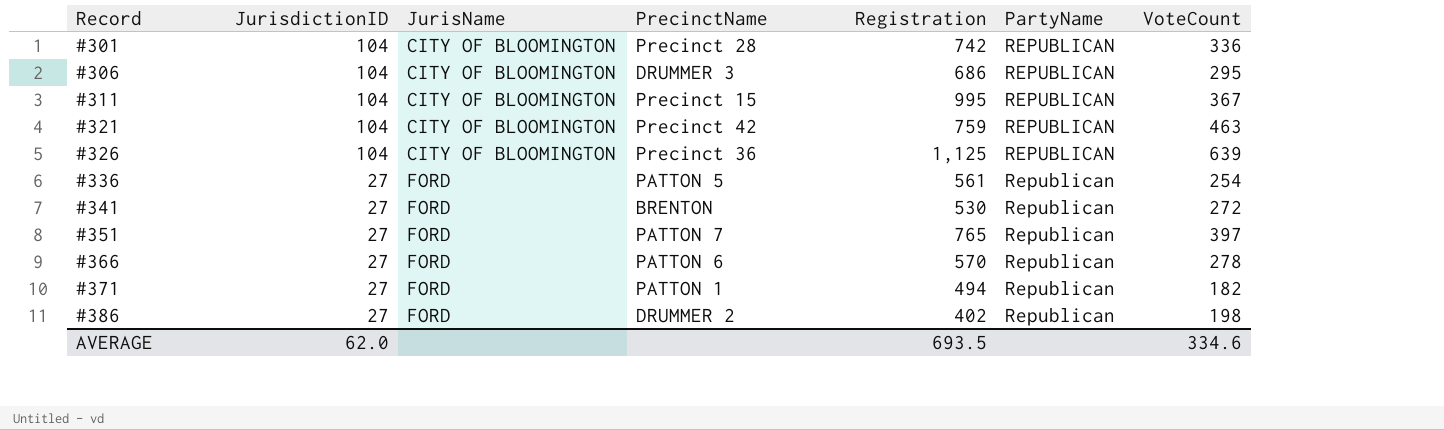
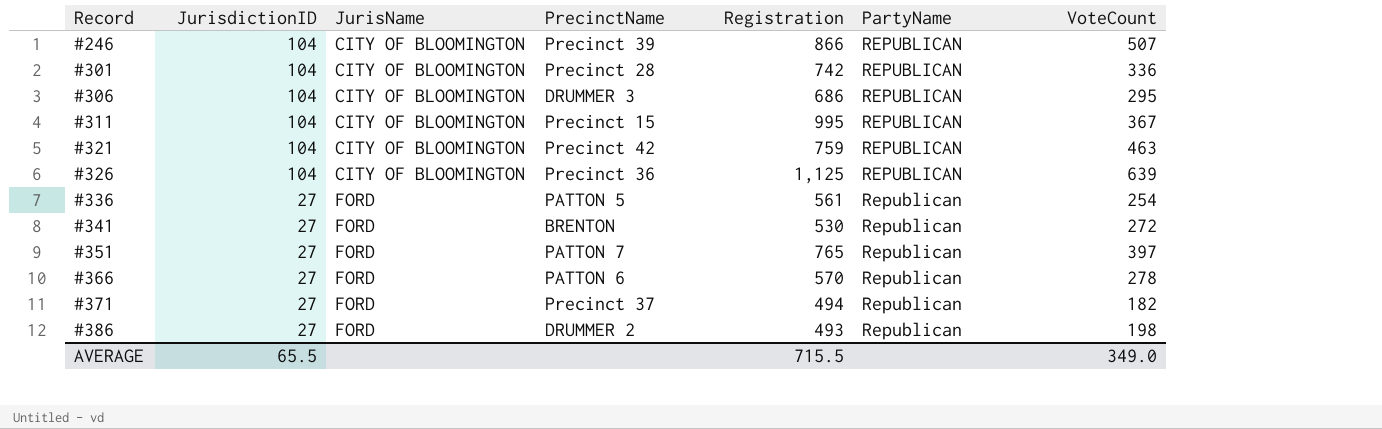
row #246: none -> 104 | CITY OF BLOOMINGTON | Precinct 39 | 866 | REPUBLICAN | 507
#371 | PrecinctName: PATTON 1 -> Precinct 37
#386 | Registration: 402 -> 493
AVERAGE | JurisdictionID: 62.0 -> 65.5
AVERAGE | Registration: 693.5 -> 715.5
AVERAGE | VoteCount: 334.6 -> 349.0

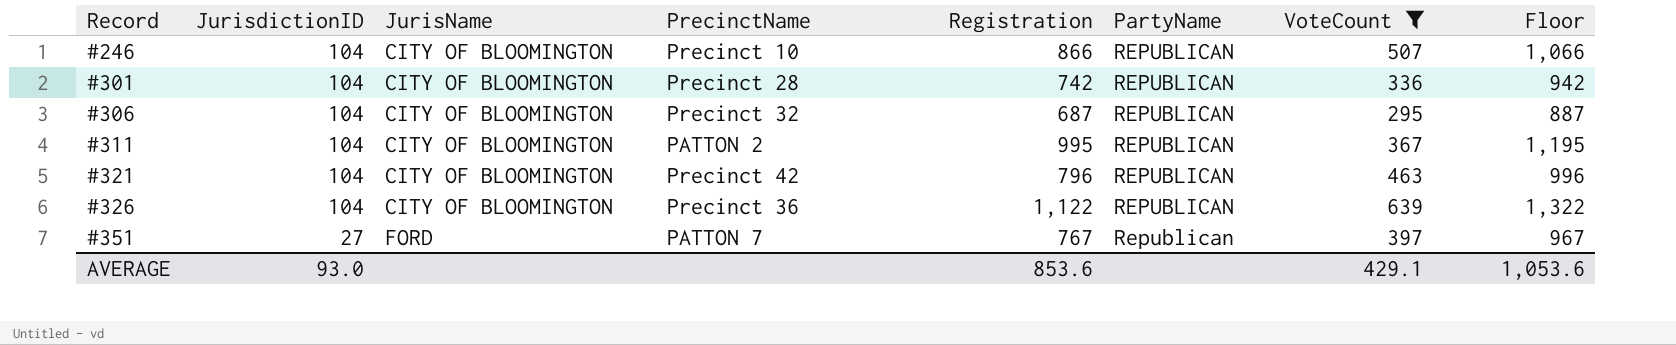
filter: none -> VoteCount >= 295
column Floor | formula: none -> [Registration] + 200
#246 | PrecinctName: Precinct 39 -> Precinct 10
#306 | PrecinctName: DRUMMER 3 -> Precinct 32
#306 | Registration: 686 -> 687
#311 | PrecinctName: Precinct 15 -> PATTON 2
#321 | Registration: 759 -> 796
#326 | Registration: 1,125 -> 1,122
#351 | Registration: 765 -> 767
AVERAGE | JurisdictionID: 65.5 -> 93.0
AVERAGE | Registration: 715.5 -> 853.6
AVERAGE | VoteCount: 349.0 -> 429.1

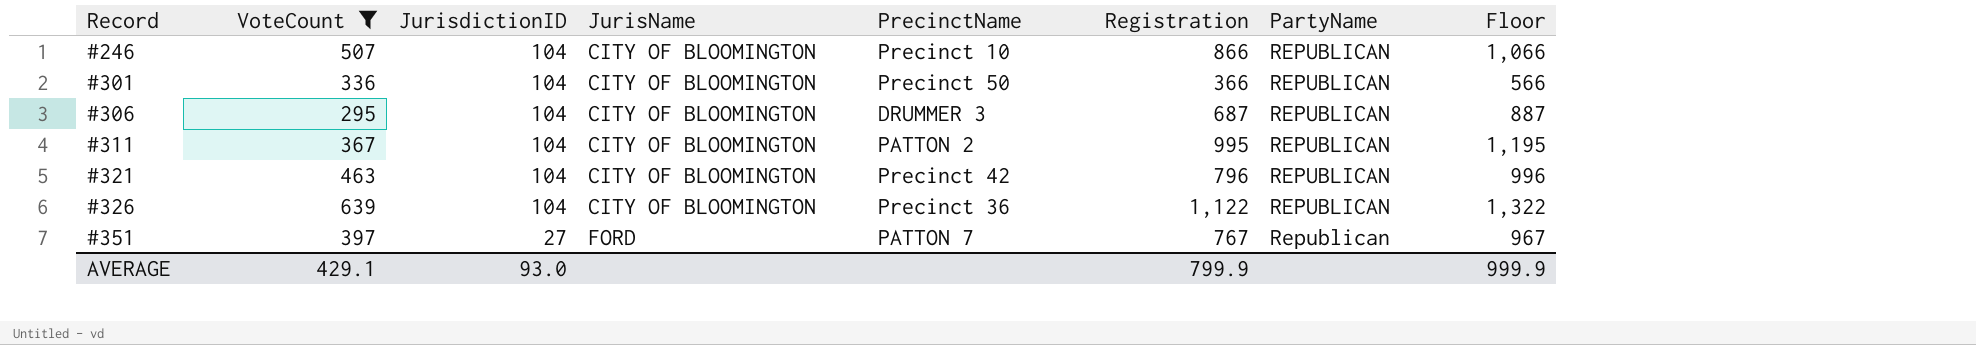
column VoteCount | position: 7 -> 2
#301 | PrecinctName: Precinct 28 -> Precinct 50
#301 | Registration: 742 -> 366
#301 | Floor: 942 -> 566
#306 | PrecinctName: Precinct 32 -> DRUMMER 3
AVERAGE | Registration: 853.6 -> 799.9
AVERAGE | Floor: 1,053.6 -> 999.9

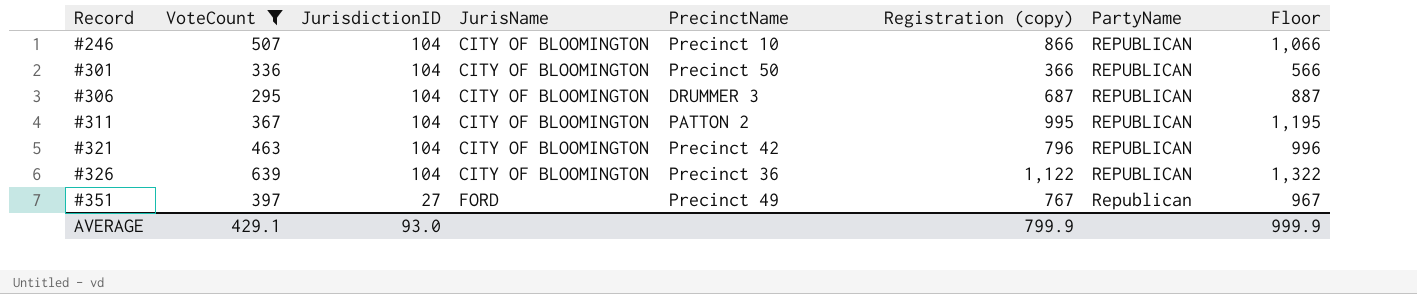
column name: Registration -> Registration (copy)
#351 | PrecinctName: PATTON 7 -> Precinct 49

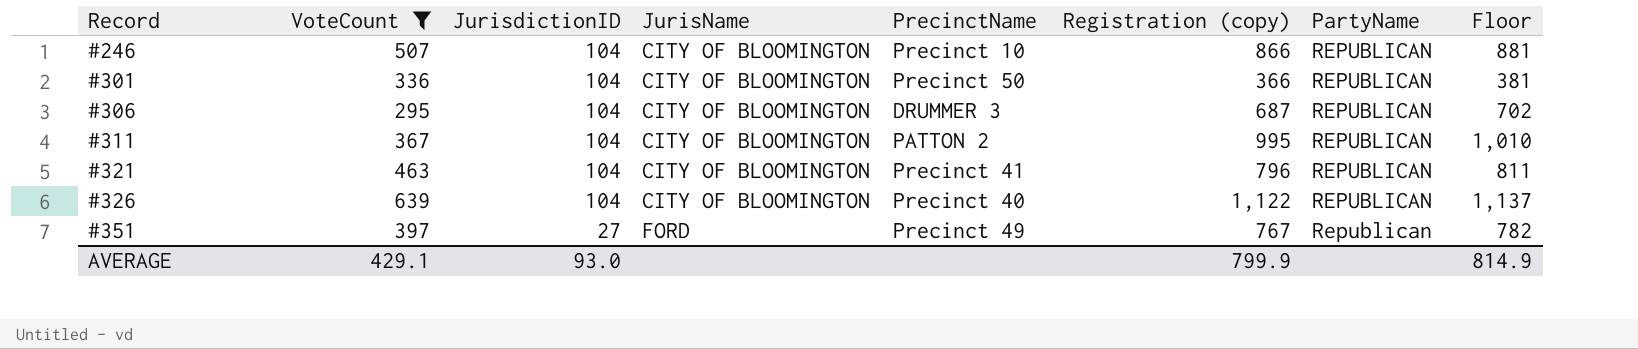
column Floor | formula: [Registration (copy)] + 200 -> [Registration (copy)] + 15
#321 | PrecinctName: Precinct 42 -> Precinct 41
#326 | PrecinctName: Precinct 36 -> Precinct 40
AVERAGE | Floor: 999.9 -> 814.9

